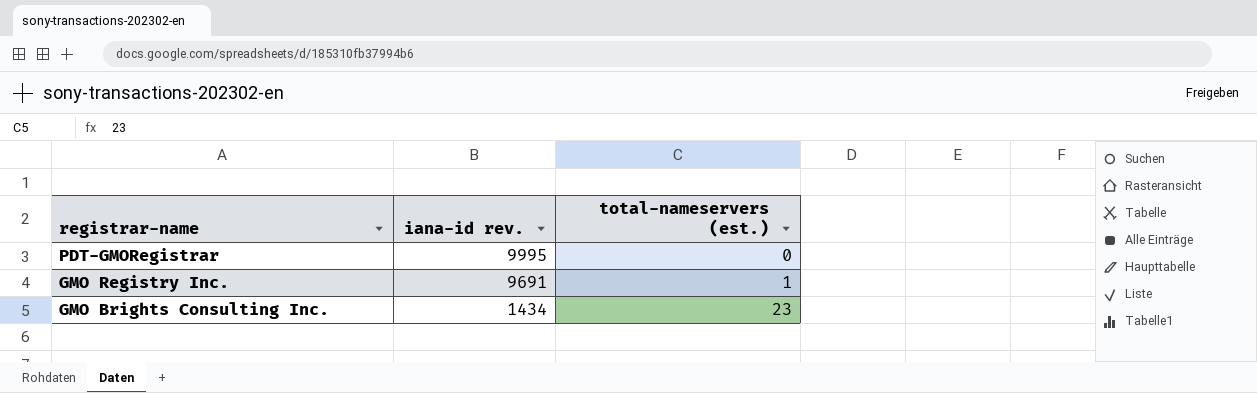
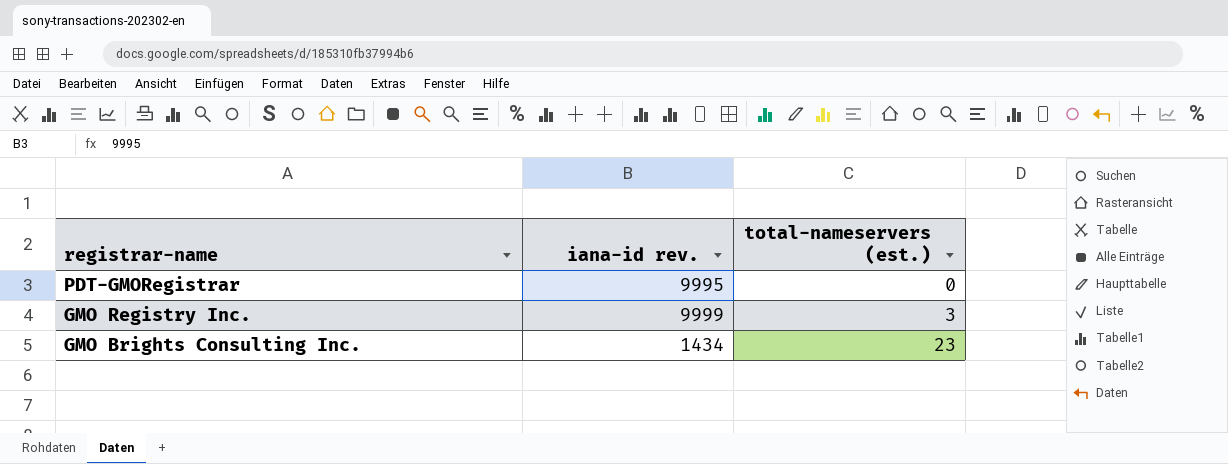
GMO Registry Inc. | iana-id rev.: 9691 -> 9999
GMO Registry Inc. | total-nameservers (est.): 1 -> 3

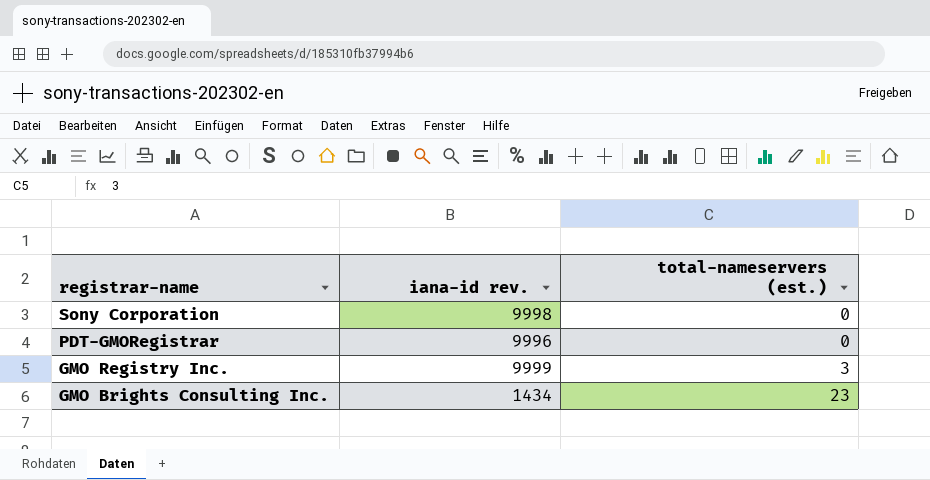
row Sony Corporation: none -> 9998 | 0
PDT-GMORegistrar | iana-id rev.: 9995 -> 9996

